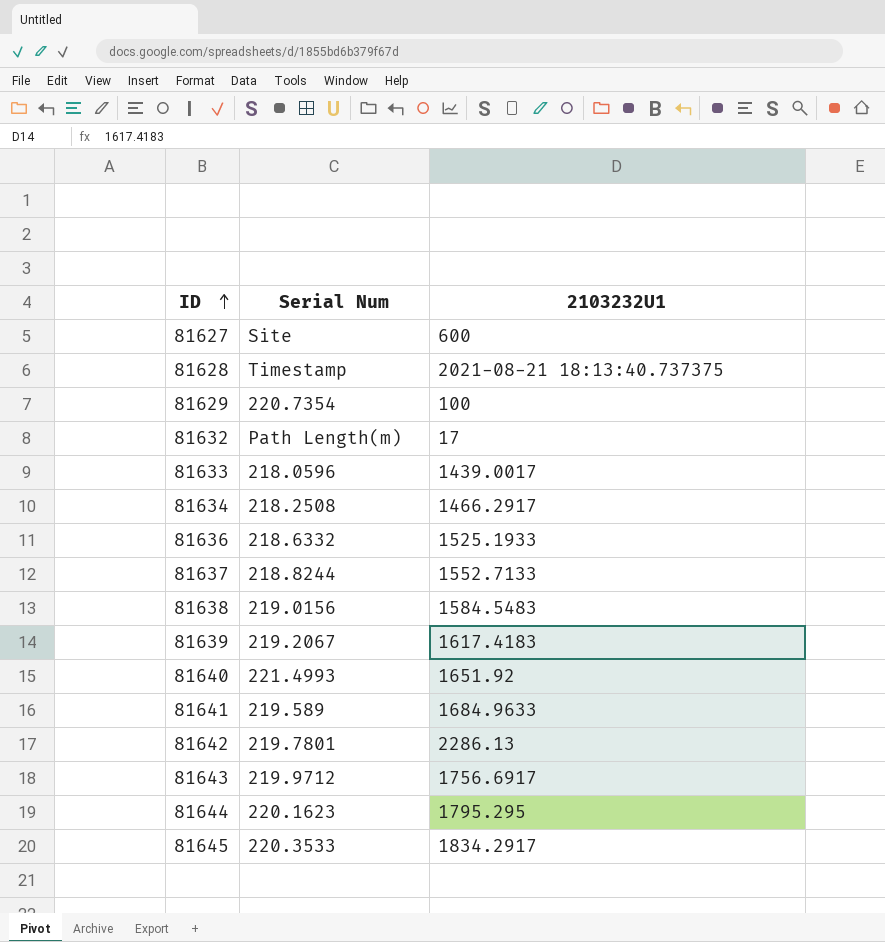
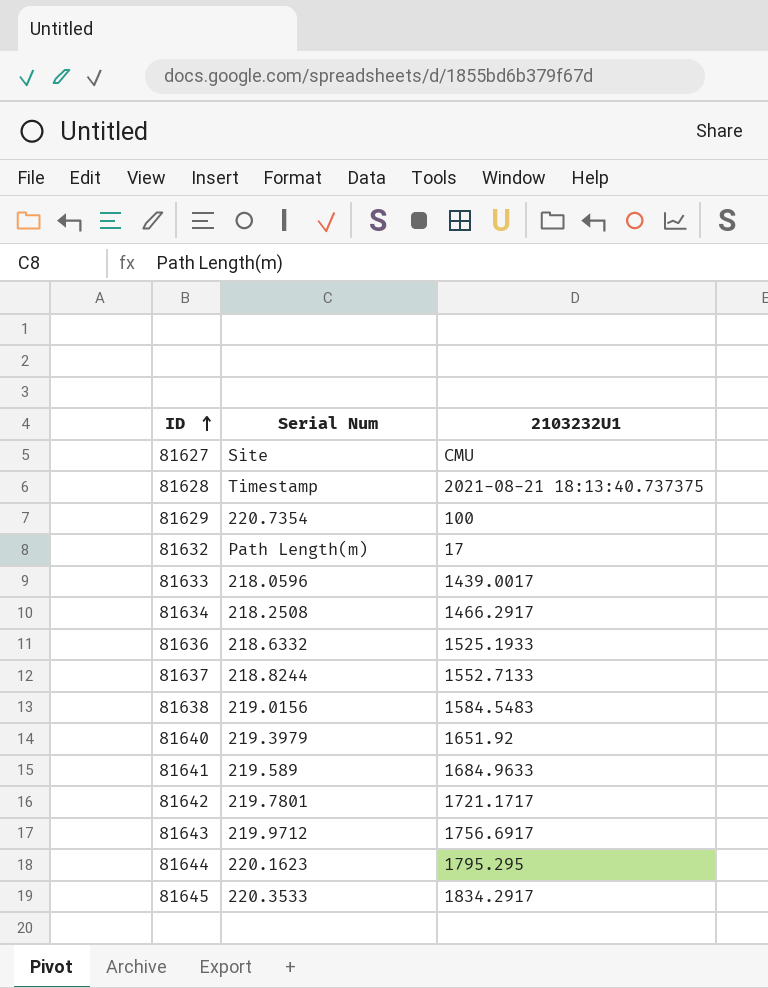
row 81639: 219.2067 | 1617.4183 -> none
81627 | 2103232U1: 600 -> CMU
81640 | Serial Num: 221.4993 -> 219.3979
81642 | 2103232U1: 2286.13 -> 1721.1717

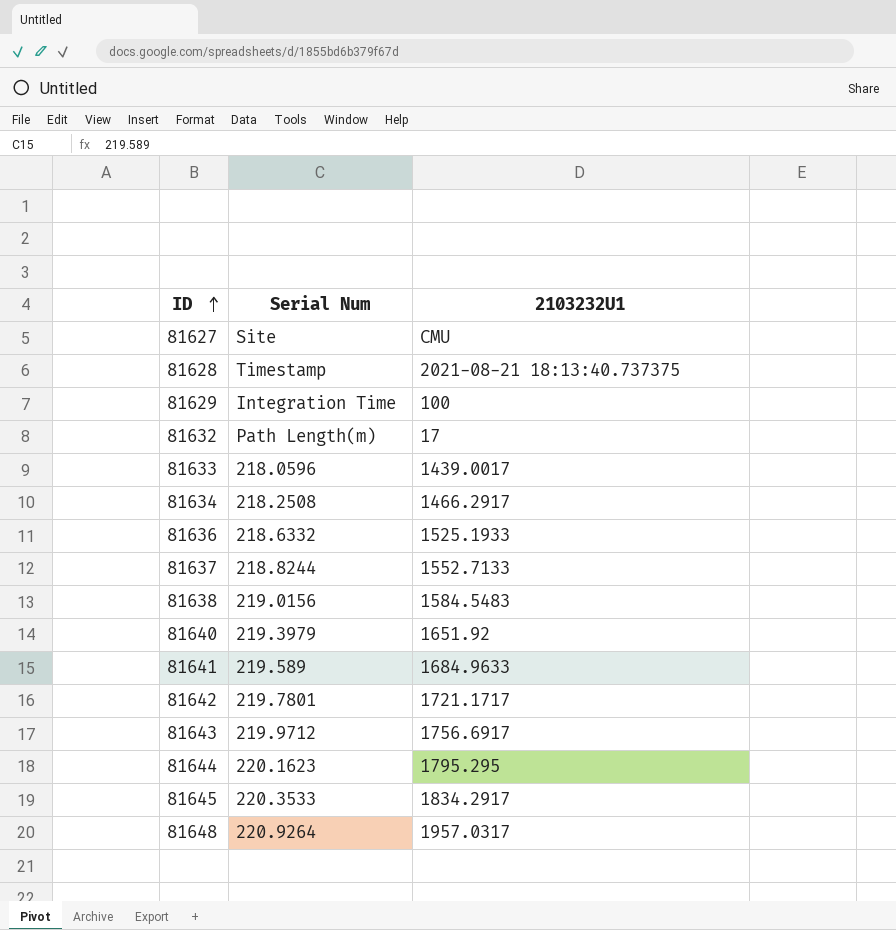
81629 | Serial Num: 220.7354 -> Integration Time
row 81648: none -> 220.9264 | 1957.0317

